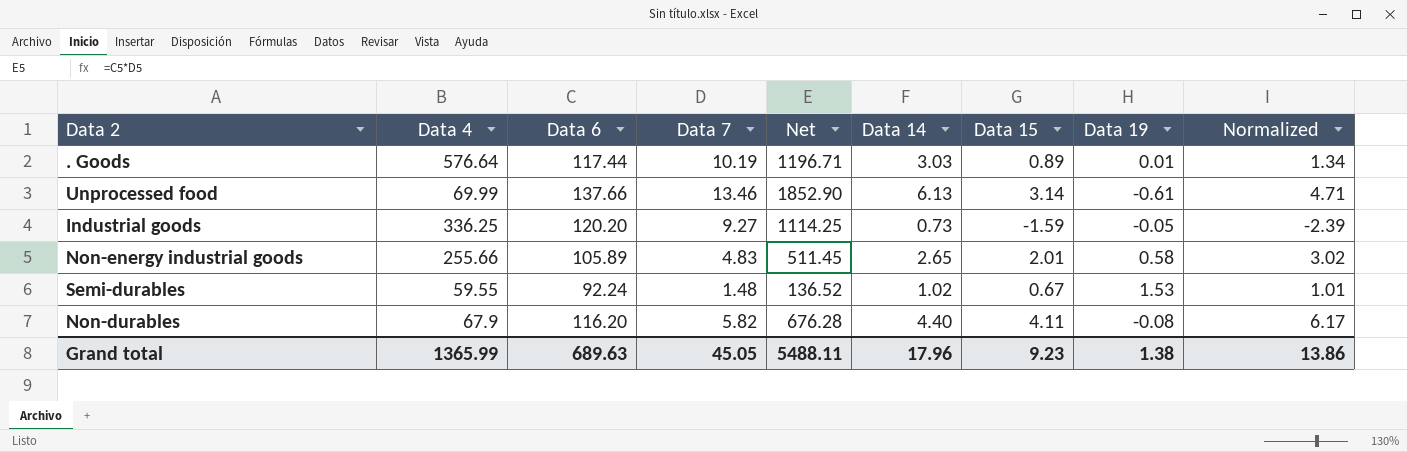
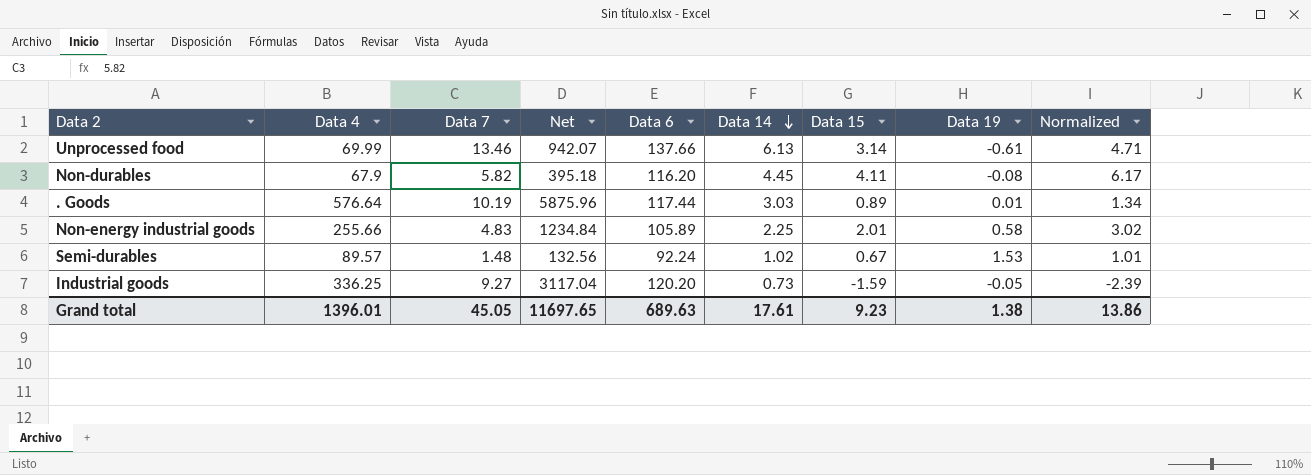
row order: none -> Data 14 descending
column Net | formula: [Data 6] * [Data 7] -> [Data 4] * [Data 7]
column Data 6 | position: 3 -> 5
Non-durables | Data 14: 4.40 -> 4.45
Non-energy industrial goods | Data 14: 2.65 -> 2.25
Semi-durables | Data 4: 59.55 -> 89.57
Grand total | Data 4: 1365.99 -> 1396.01
Grand total | Net: 5488.11 -> 11697.65
Grand total | Data 14: 17.96 -> 17.61

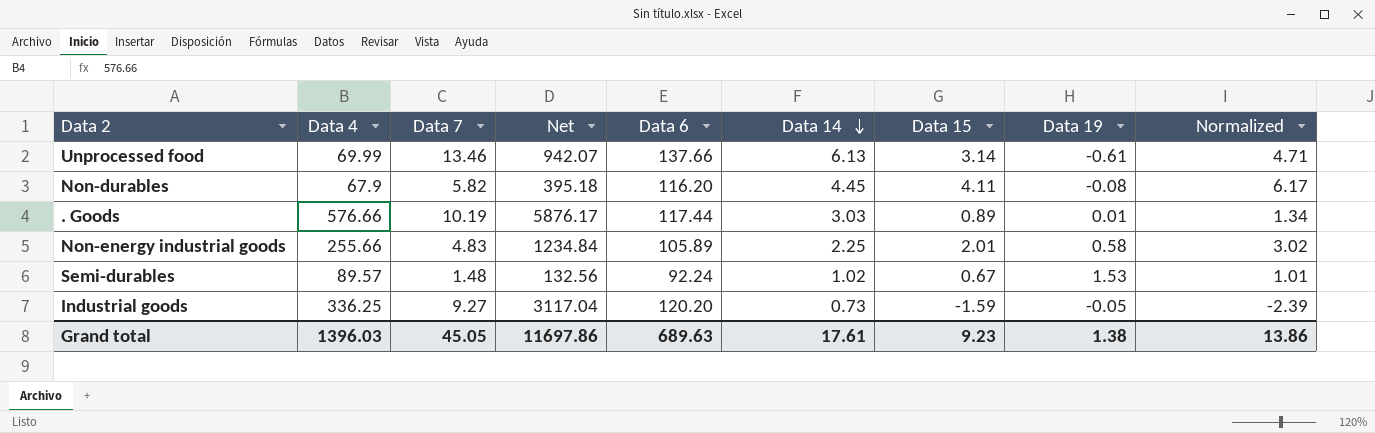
. Goods | Data 4: 576.64 -> 576.66
. Goods | Net: 5875.96 -> 5876.17
Grand total | Data 4: 1396.01 -> 1396.03
Grand total | Net: 11697.65 -> 11697.86

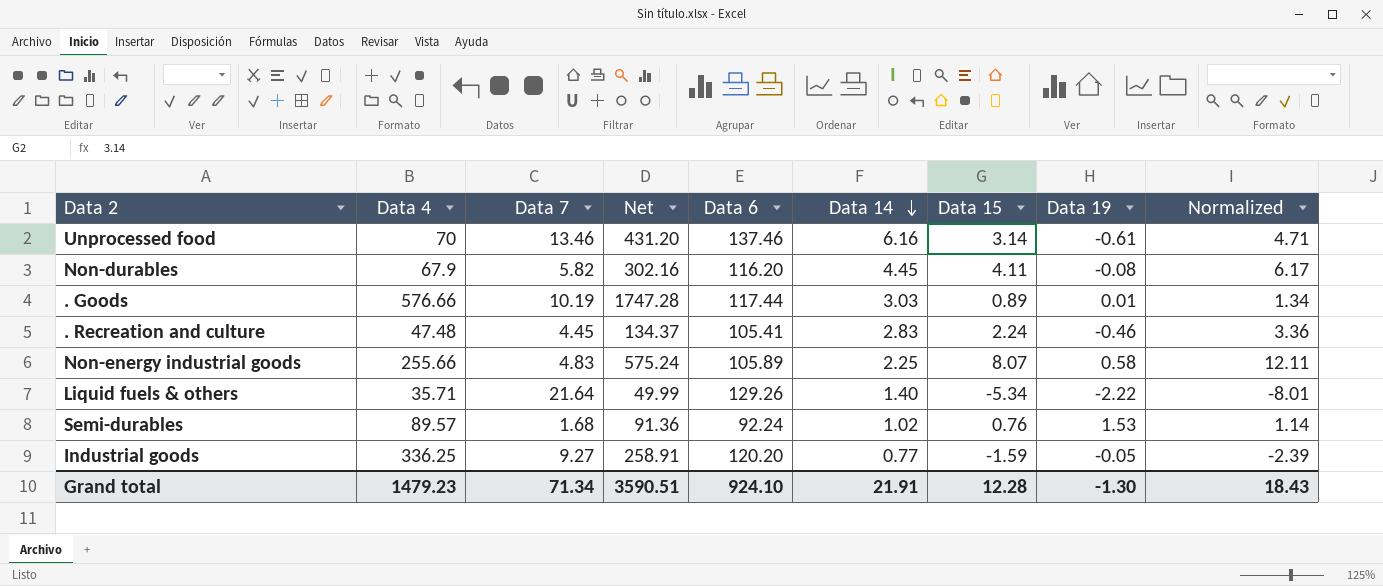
column Net | formula: [Data 4] * [Data 7] -> [Data 4] * [Data 14]
Unprocessed food | Data 4: 69.99 -> 70
Unprocessed food | Data 6: 137.66 -> 137.46
Unprocessed food | Data 14: 6.13 -> 6.16
row . Recreation and culture: none -> 47.48 | 4.45 | 134.37 | 105.41 | 2.83 | 2.24 | -0.46 | 3.36
Non-energy industrial goods | Data 15: 2.01 -> 8.07
Non-energy industrial goods | Normalized: 3.02 -> 12.11
row Liquid fuels & others: none -> 35.71 | 21.64 | 49.99 | 129.26 | 1.40 | -5.34 | -2.22 | -8.01
Semi-durables | Data 7: 1.48 -> 1.68
Semi-durables | Data 15: 0.67 -> 0.76
Semi-durables | Normalized: 1.01 -> 1.14
Industrial goods | Data 14: 0.73 -> 0.77
Grand total | Data 4: 1396.03 -> 1479.23
Grand total | Data 7: 45.05 -> 71.34
Grand total | Net: 11697.86 -> 3590.51
Grand total | Data 6: 689.63 -> 924.10
Grand total | Data 14: 17.61 -> 21.91
Grand total | Data 15: 9.23 -> 12.28
Grand total | Data 19: 1.38 -> -1.30
Grand total | Normalized: 13.86 -> 18.43

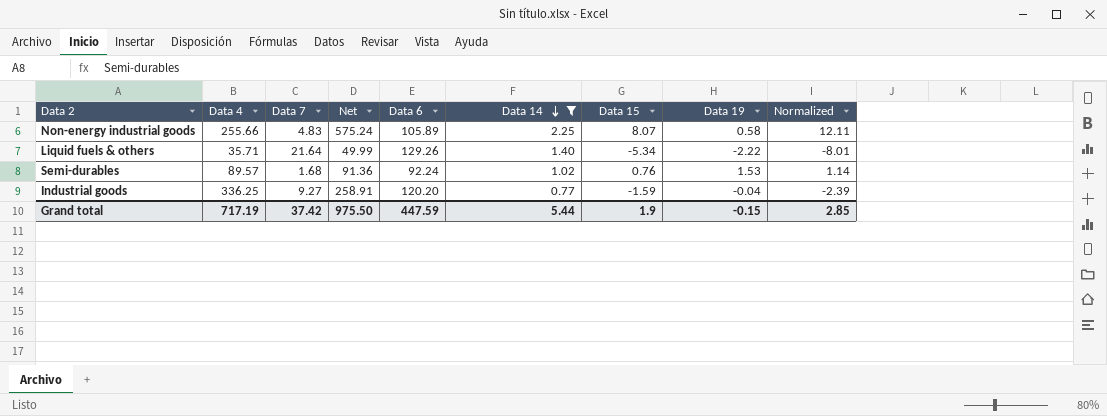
filter: none -> Data 14 <= 2.25
Industrial goods | Data 19: -0.05 -> -0.04
Grand total | Data 4: 1479.23 -> 717.19
Grand total | Data 7: 71.34 -> 37.42
Grand total | Net: 3590.51 -> 975.50
Grand total | Data 6: 924.10 -> 447.59
Grand total | Data 14: 21.91 -> 5.44
Grand total | Data 15: 12.28 -> 1.9
Grand total | Data 19: -1.30 -> -0.15
Grand total | Normalized: 18.43 -> 2.85

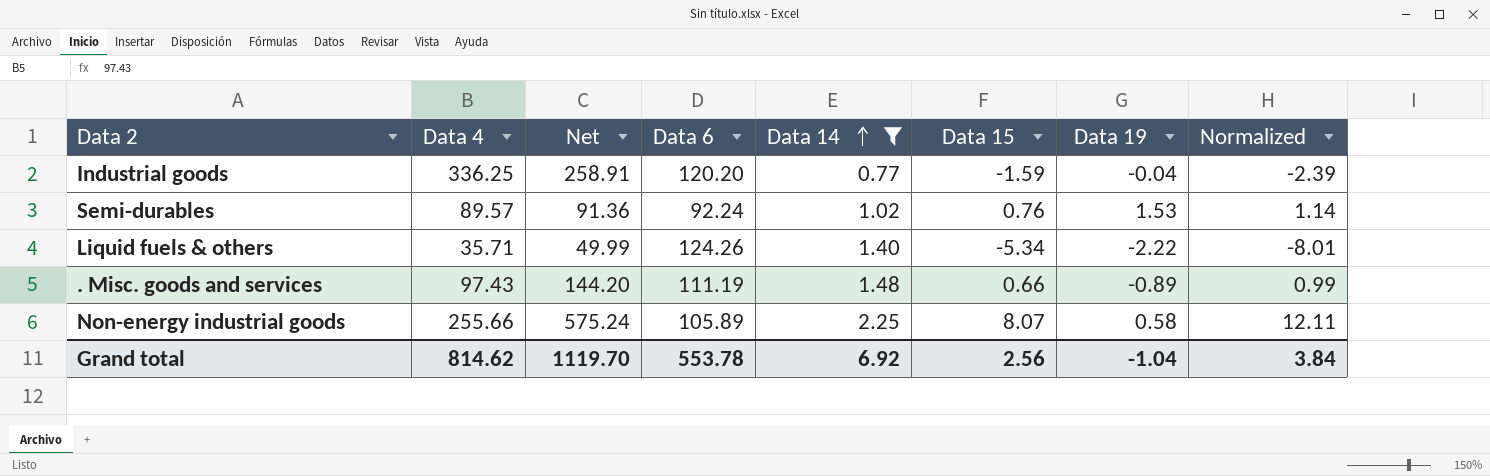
row order: Data 14 descending -> Data 14 ascending
column Data 7 | position: 3 -> none
Liquid fuels & others | Data 6: 129.26 -> 124.26
row . Misc. goods and services: none -> 97.43 | 144.20 | 111.19 | 1.48 | 0.66 | -0.89 | 0.99
Grand total | Data 4: 717.19 -> 814.62
Grand total | Net: 975.50 -> 1119.70
Grand total | Data 6: 447.59 -> 553.78
Grand total | Data 14: 5.44 -> 6.92
Grand total | Data 15: 1.9 -> 2.56
Grand total | Data 19: -0.15 -> -1.04
Grand total | Normalized: 2.85 -> 3.84

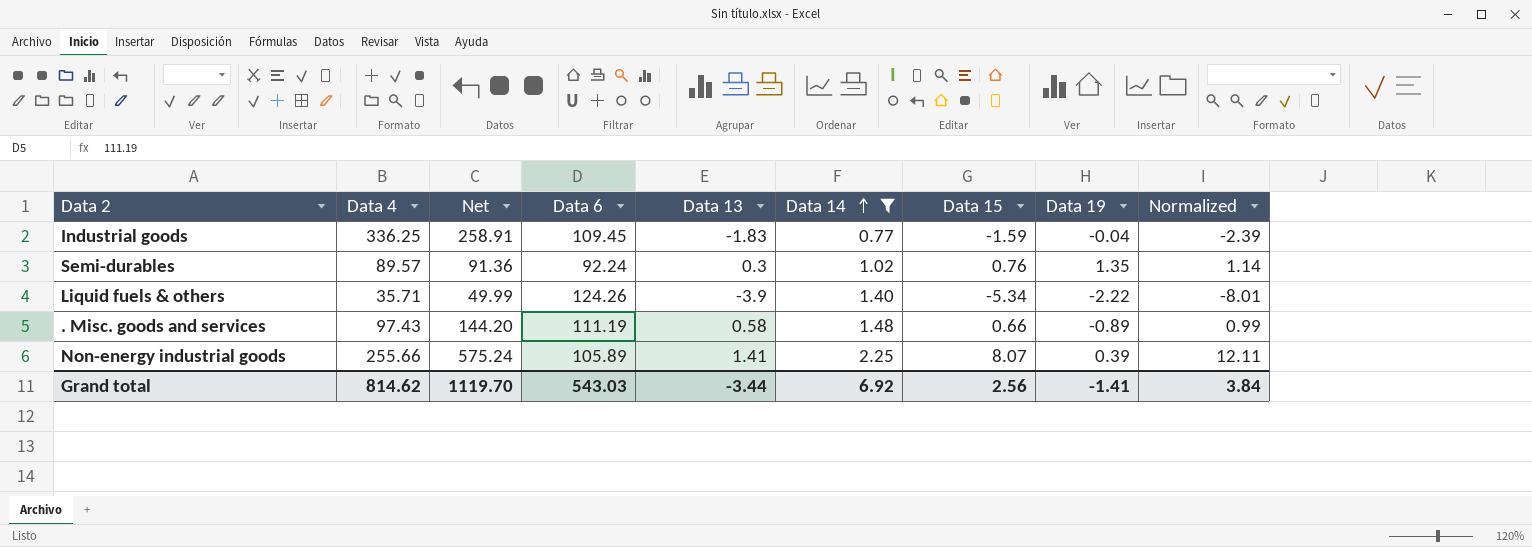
column Data 13 | position: none -> 5
Industrial goods | Data 6: 120.20 -> 109.45
Semi-durables | Data 19: 1.53 -> 1.35
Non-energy industrial goods | Data 19: 0.58 -> 0.39
Grand total | Data 6: 553.78 -> 543.03
Grand total | Data 19: -1.04 -> -1.41

